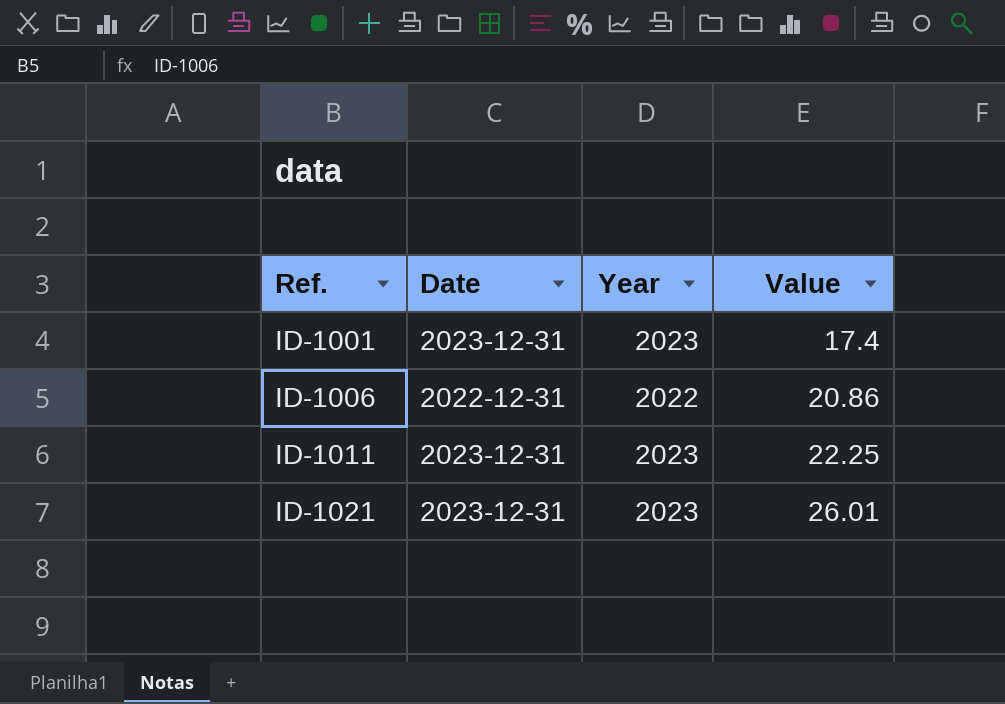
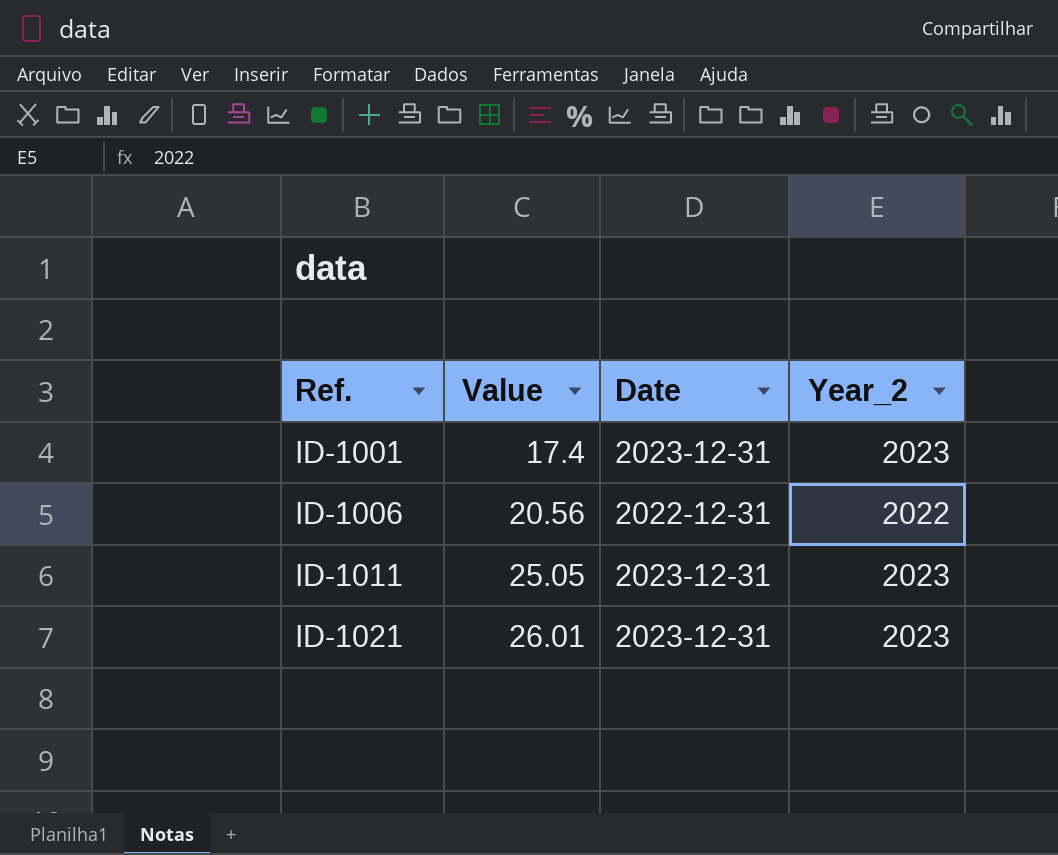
column Value | position: 4 -> 2
column name: Year -> Year_2
ID-1006 | Value: 20.86 -> 20.56
ID-1011 | Value: 22.25 -> 25.05

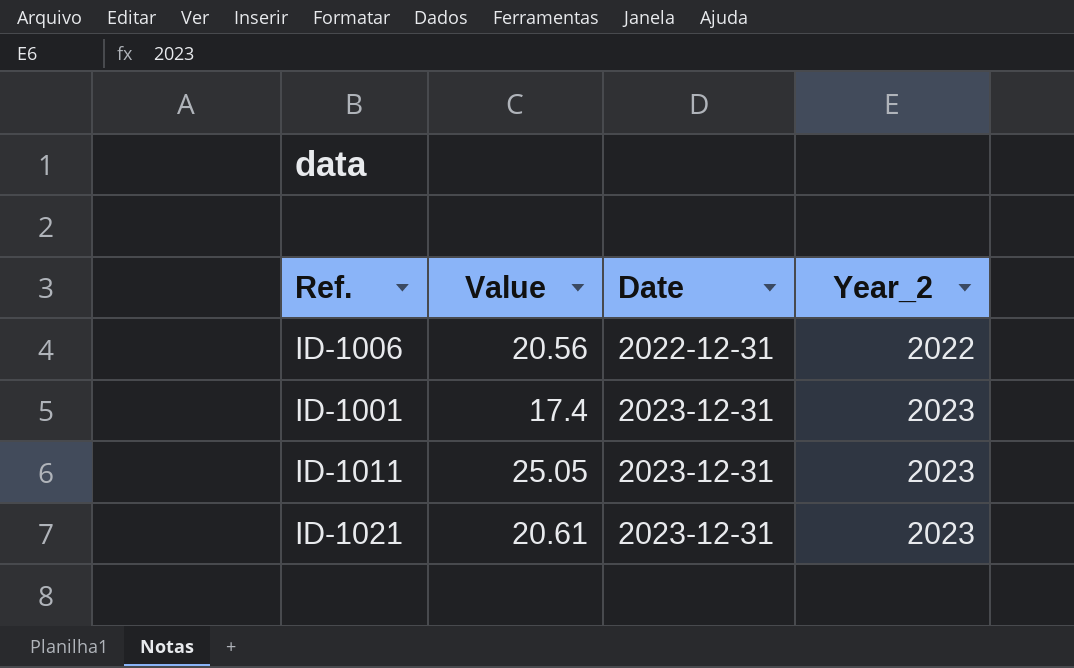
row order: Ref. ascending -> Date ascending
ID-1021 | Value: 26.01 -> 20.61

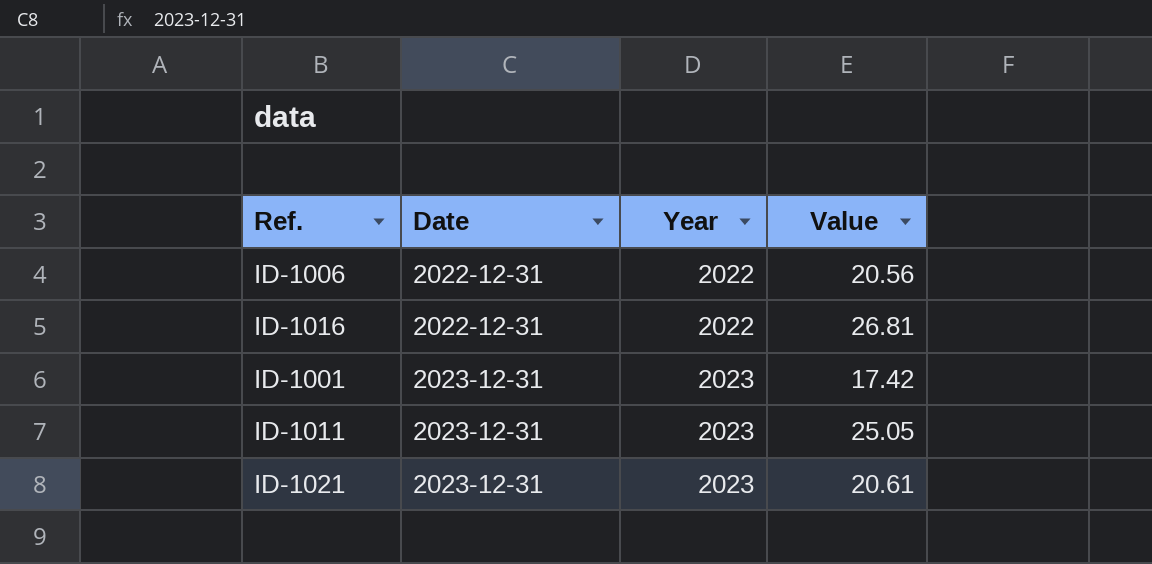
column name: Year_2 -> Year
column Value | position: 2 -> 4
row ID-1016: none -> 2022-12-31 | 2022 | 26.81
ID-1001 | Value: 17.4 -> 17.42

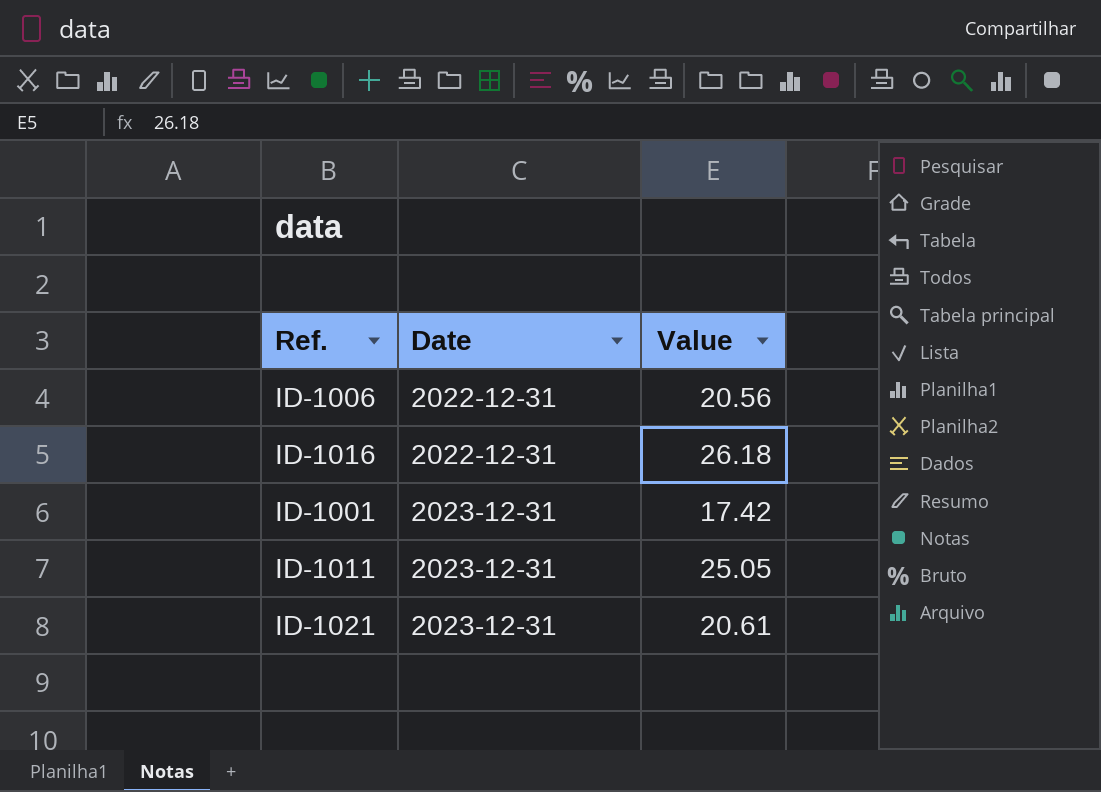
column Year | position: 3 -> none
ID-1016 | Value: 26.81 -> 26.18

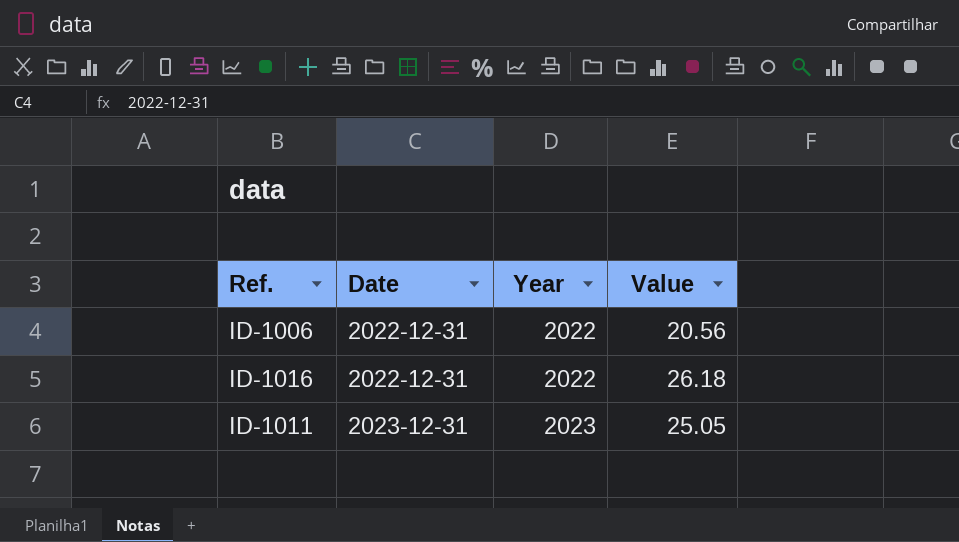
column Year | position: none -> 3
row ID-1001: 2023-12-31 | 17.42 -> none
row ID-1021: 2023-12-31 | 20.61 -> none

